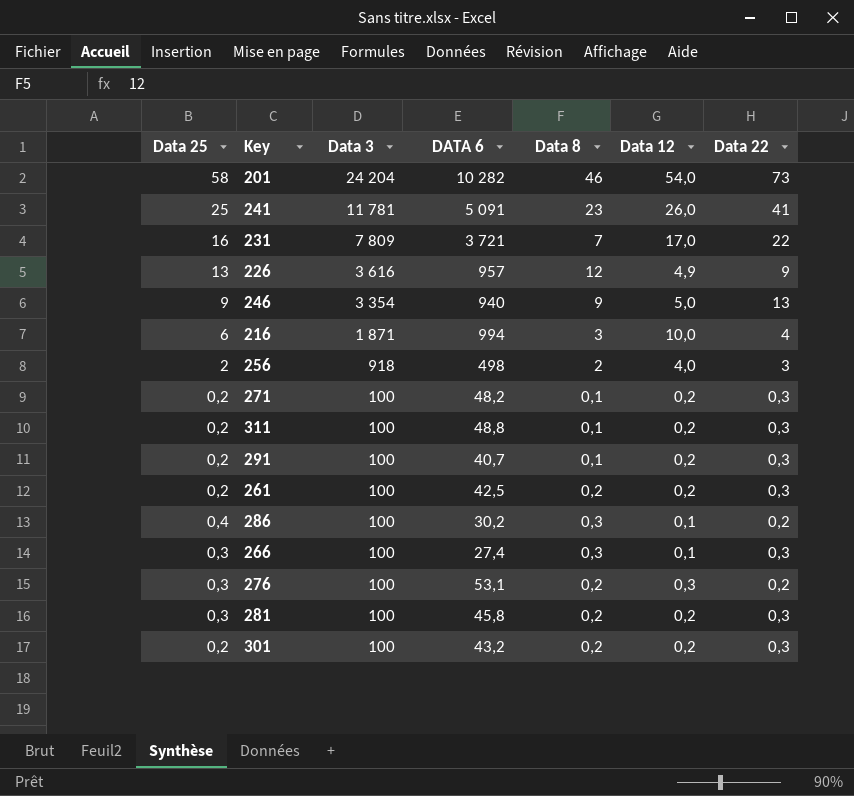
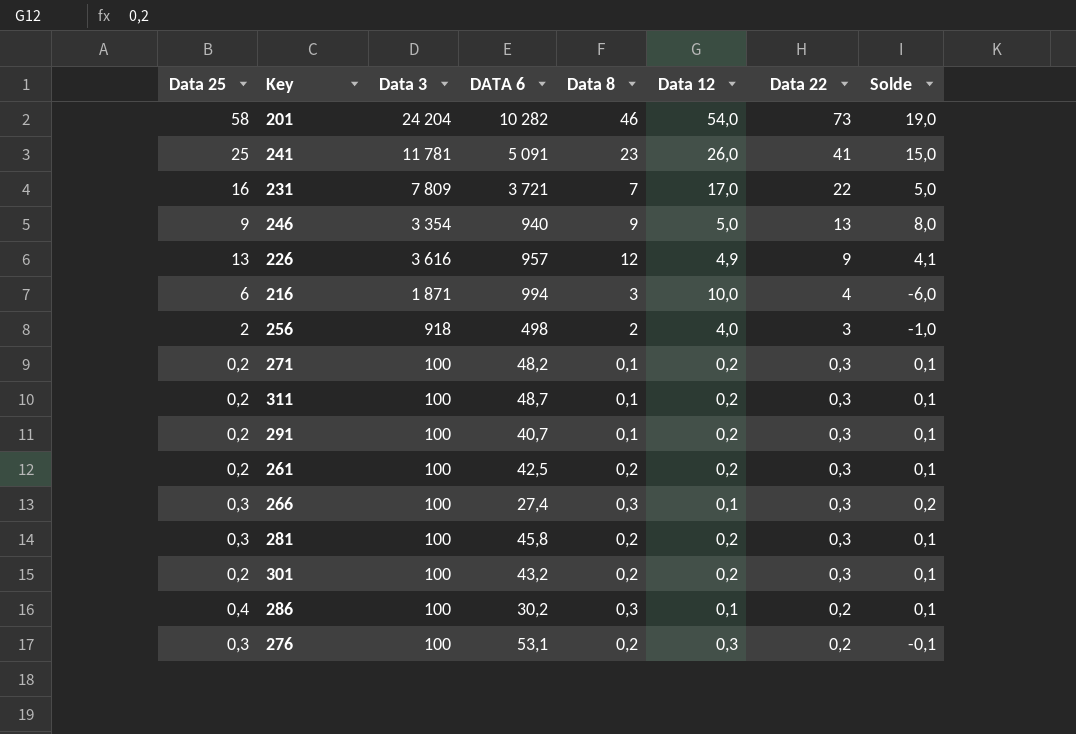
row order: Data 3 descending -> Data 22 descending
column Solde | formula: none -> [Data 22] - [Data 12]
311 | DATA 6: 48,8 -> 48,7

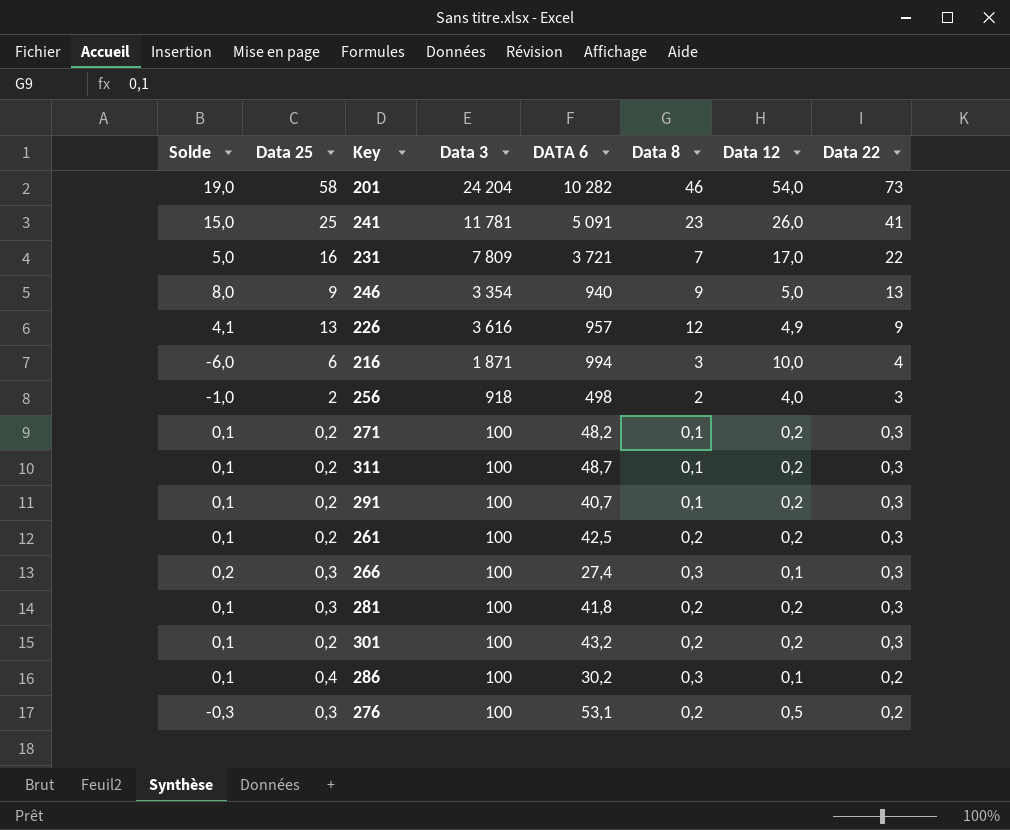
column Solde | position: 8 -> 1
281 | DATA 6: 45,8 -> 41,8
276 | Solde: -0,1 -> -0,3
276 | Data 12: 0,3 -> 0,5

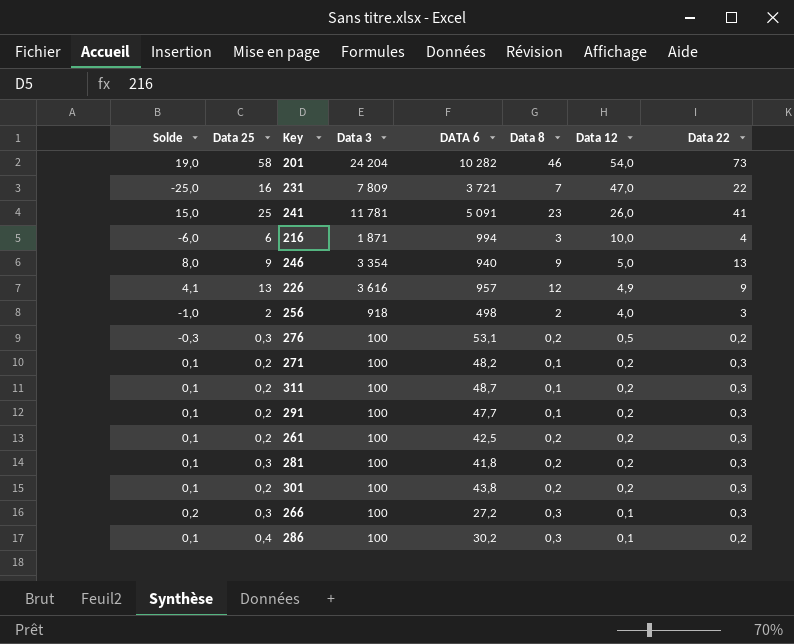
row order: Data 22 descending -> Data 12 descending
231 | Solde: 5,0 -> -25,0
231 | Data 12: 17,0 -> 47,0
291 | DATA 6: 40,7 -> 47,7
301 | DATA 6: 43,2 -> 43,8
266 | DATA 6: 27,4 -> 27,2

